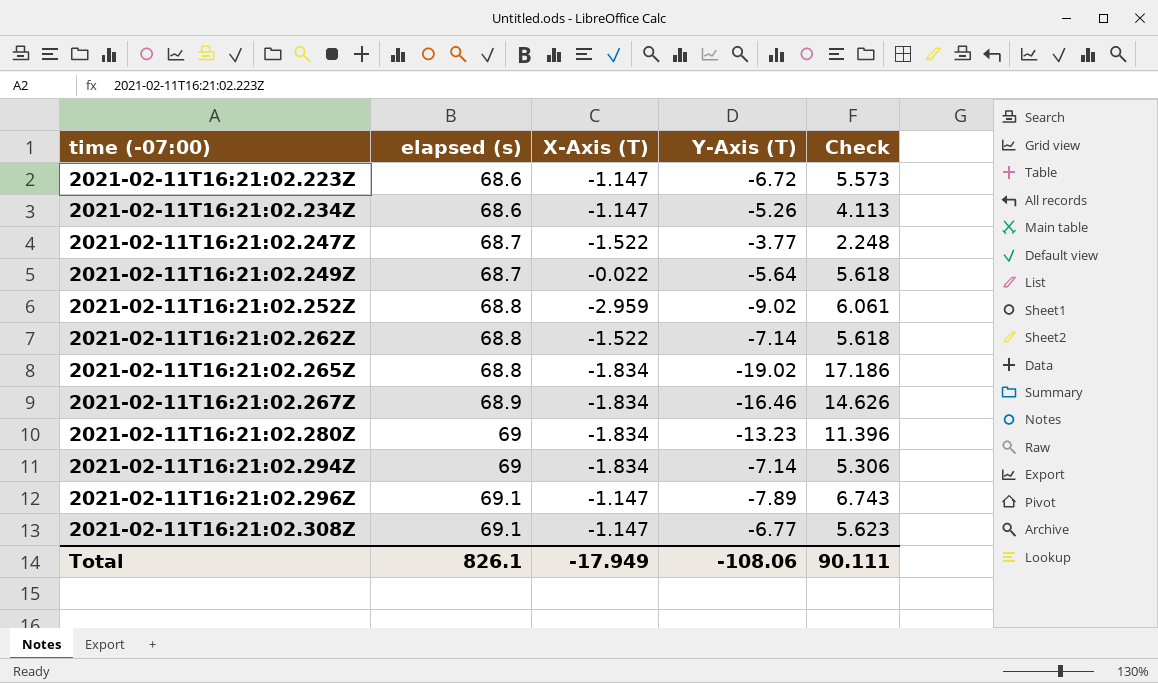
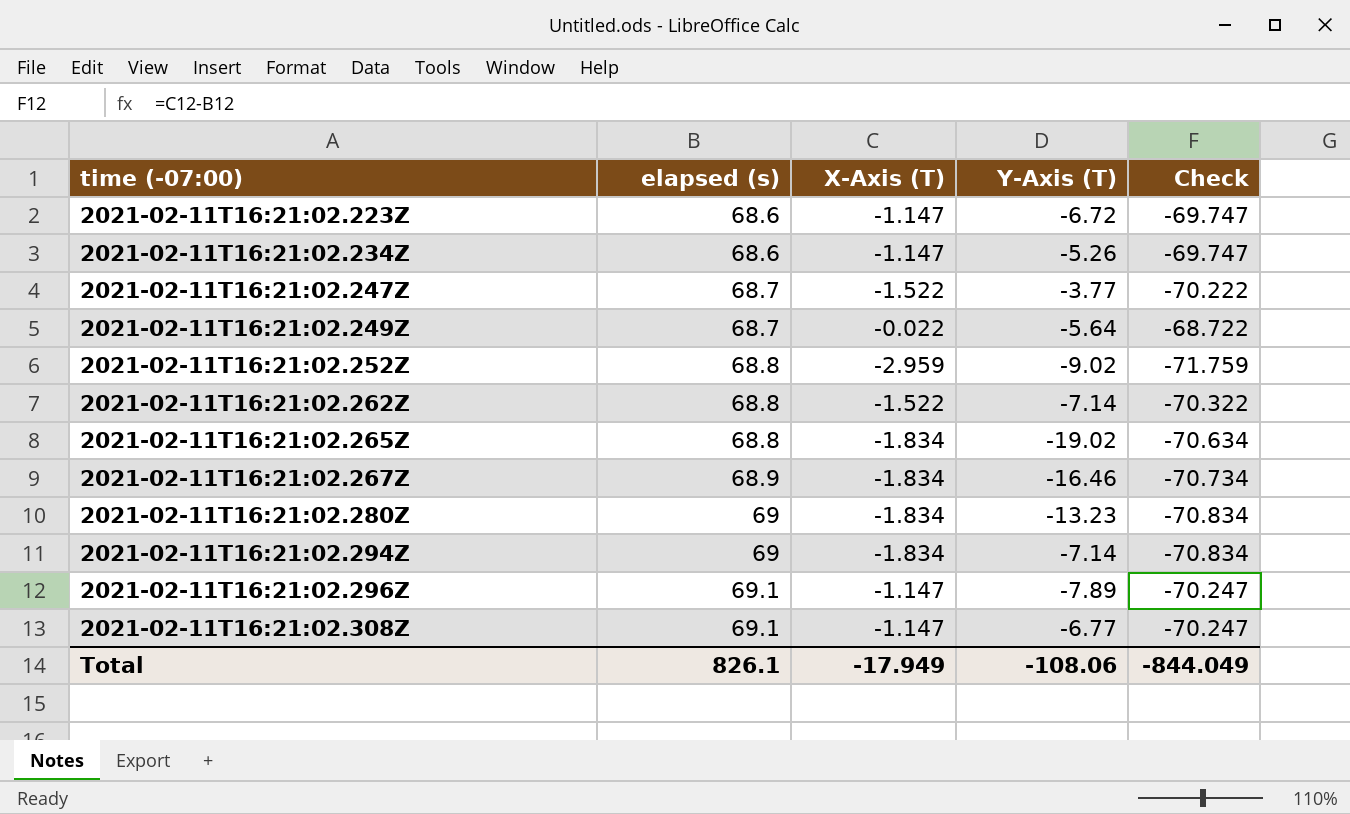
column Check | formula: [X-Axis (T)] - [Y-Axis (T)] -> [X-Axis (T)] - [elapsed (s)]
Total | Check: 90.111 -> -844.049

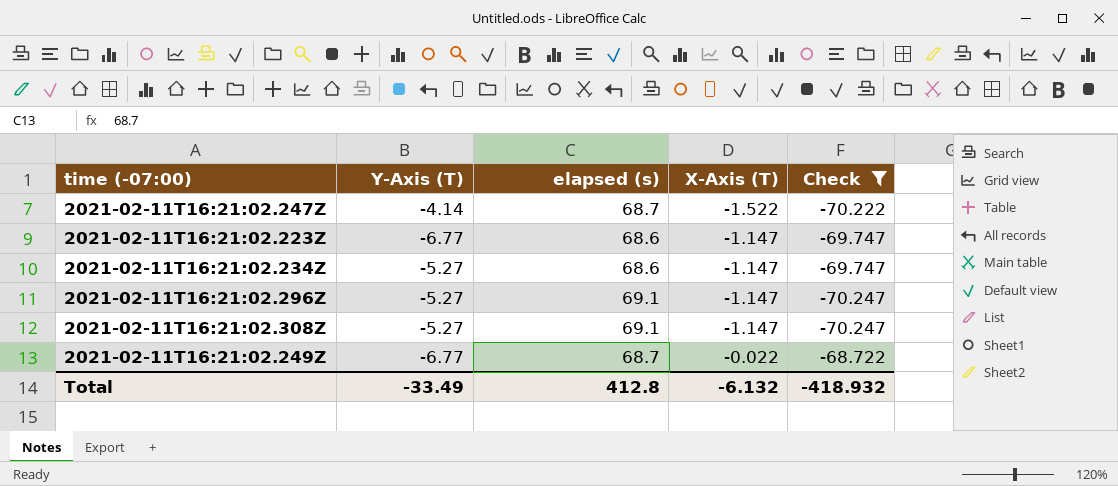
filter: none -> Check >= -70.247
row order: time (-07:00) ascending -> X-Axis (T) ascending
column Y-Axis (T) | position: 4 -> 2
2021-02-11T16:21:02.247Z | Y-Axis (T): -3.77 -> -4.14
2021-02-11T16:21:02.223Z | Y-Axis (T): -6.72 -> -6.77
2021-02-11T16:21:02.234Z | Y-Axis (T): -5.26 -> -5.27
2021-02-11T16:21:02.296Z | Y-Axis (T): -7.89 -> -5.27
2021-02-11T16:21:02.308Z | Y-Axis (T): -6.77 -> -5.27
2021-02-11T16:21:02.249Z | Y-Axis (T): -5.64 -> -6.77
Total | Y-Axis (T): -108.06 -> -33.49
Total | elapsed (s): 826.1 -> 412.8
Total | X-Axis (T): -17.949 -> -6.132
Total | Check: -844.049 -> -418.932

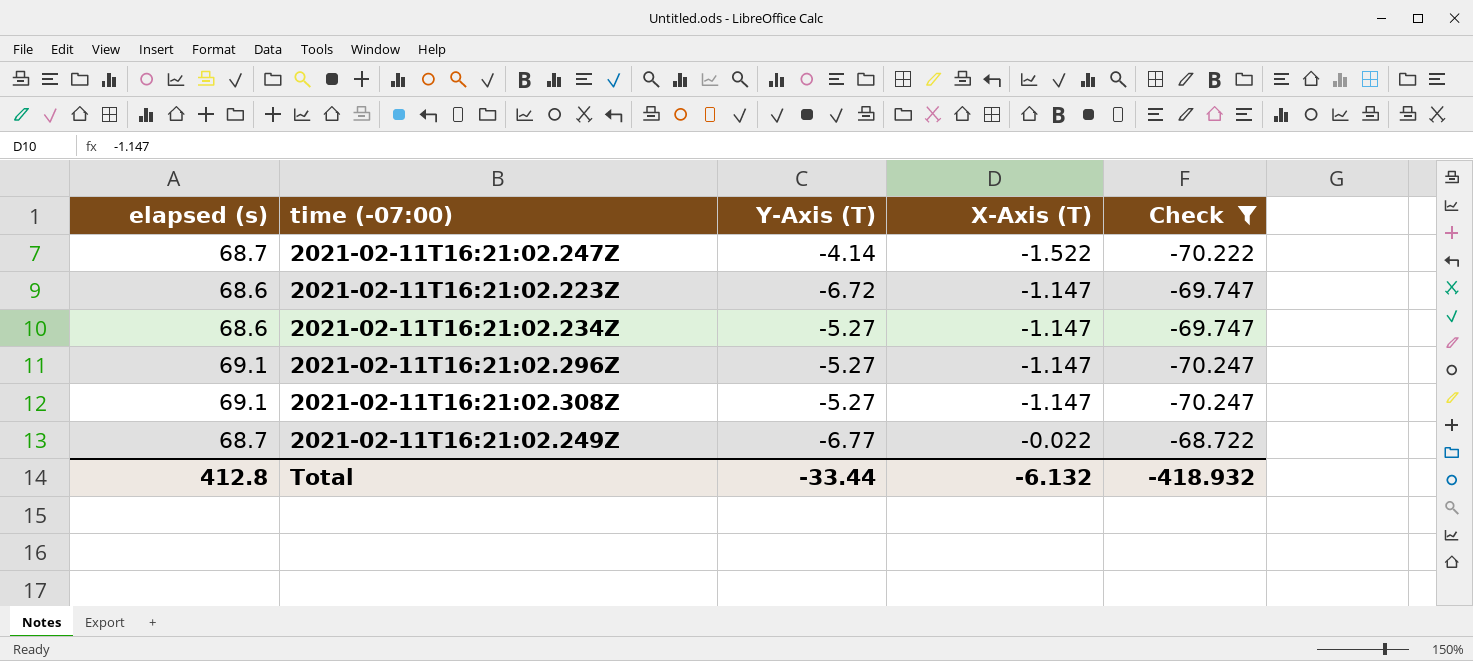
column elapsed (s) | position: 3 -> 1
2021-02-11T16:21:02.223Z | Y-Axis (T): -6.77 -> -6.72
Total | Y-Axis (T): -33.49 -> -33.44

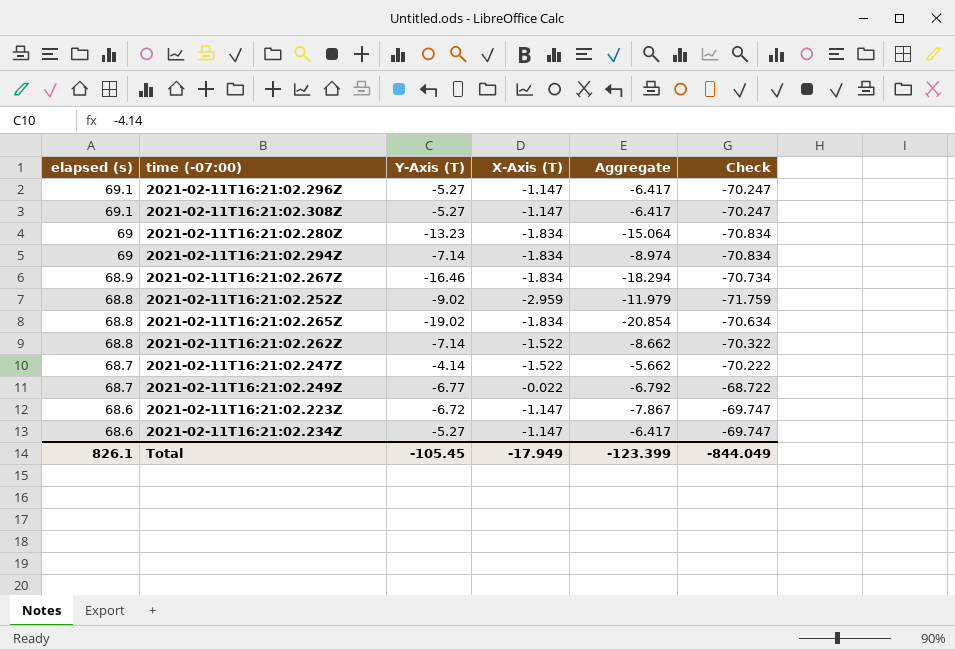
filter: Check >= -70.247 -> none
row order: X-Axis (T) ascending -> elapsed (s) descending
column Aggregate | formula: none -> [Y-Axis (T)] + [X-Axis (T)]
Total | elapsed (s): 412.8 -> 826.1
Total | Y-Axis (T): -33.44 -> -105.45
Total | X-Axis (T): -6.132 -> -17.949
Total | Check: -418.932 -> -844.049

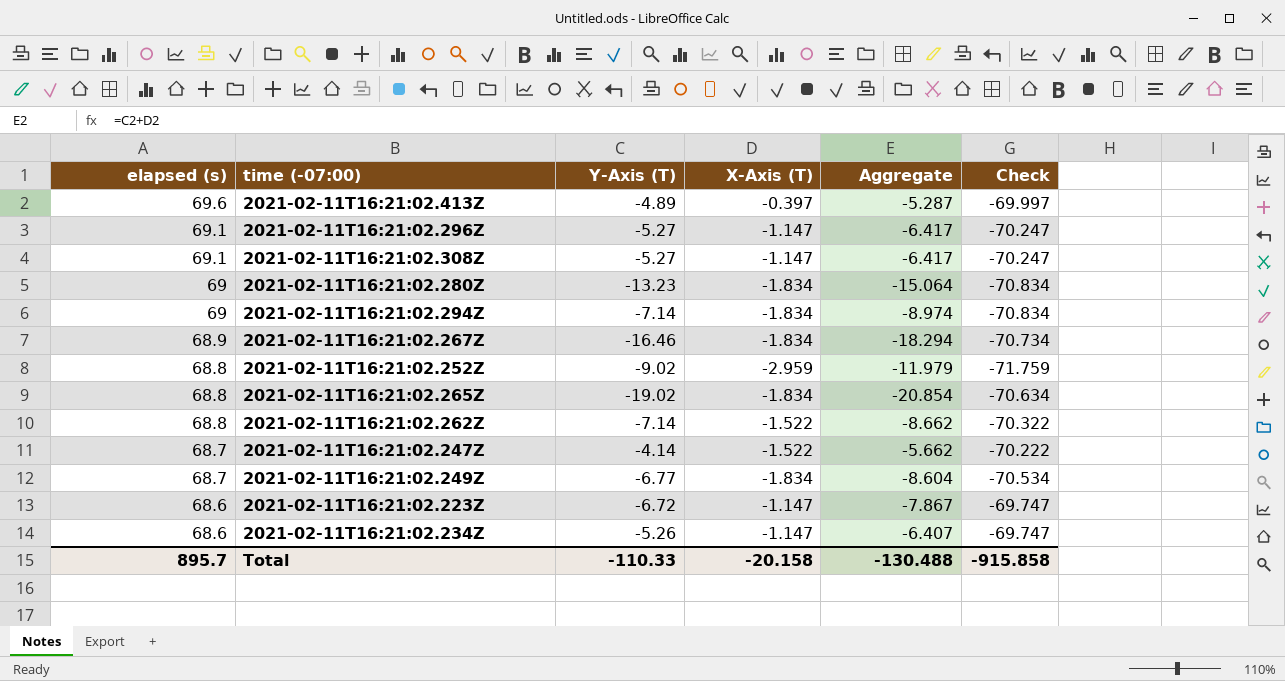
row 2021-02-11T16:21:02.413Z: none -> 69.6 | -4.89 | -0.397 | -5.287 | -69.997
2021-02-11T16:21:02.249Z | X-Axis (T): -0.022 -> -1.834
2021-02-11T16:21:02.249Z | Aggregate: -6.792 -> -8.604
2021-02-11T16:21:02.249Z | Check: -68.722 -> -70.534
2021-02-11T16:21:02.234Z | Y-Axis (T): -5.27 -> -5.26
2021-02-11T16:21:02.234Z | Aggregate: -6.417 -> -6.407
Total | elapsed (s): 826.1 -> 895.7
Total | Y-Axis (T): -105.45 -> -110.33
Total | X-Axis (T): -17.949 -> -20.158
Total | Aggregate: -123.399 -> -130.488
Total | Check: -844.049 -> -915.858

